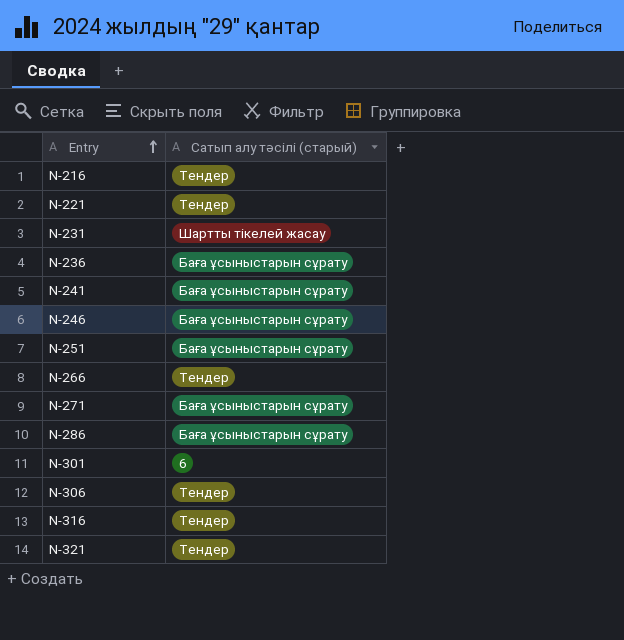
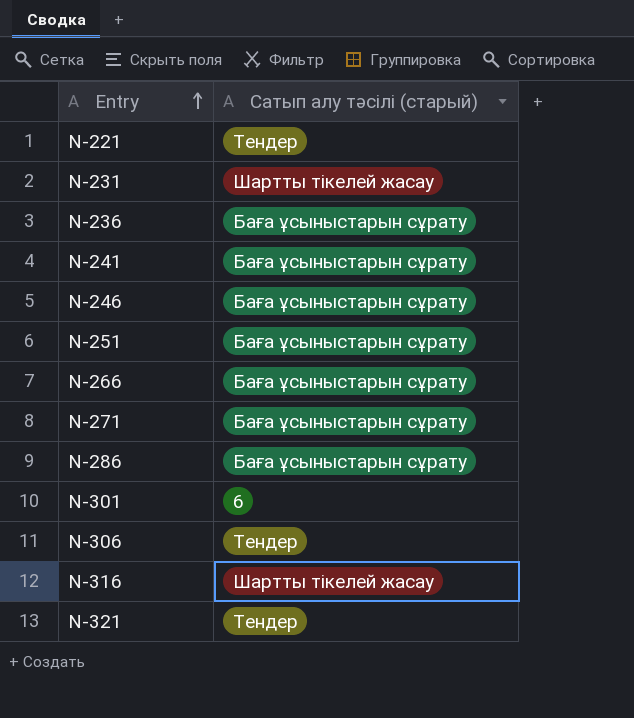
row N-216: Тендер -> none
N-266 | Сатып алу тәсілі (старый): Тендер -> Баға ұсыныстарын сұрату
N-316 | Сатып алу тәсілі (старый): Тендер -> Шартты тікелей жасау

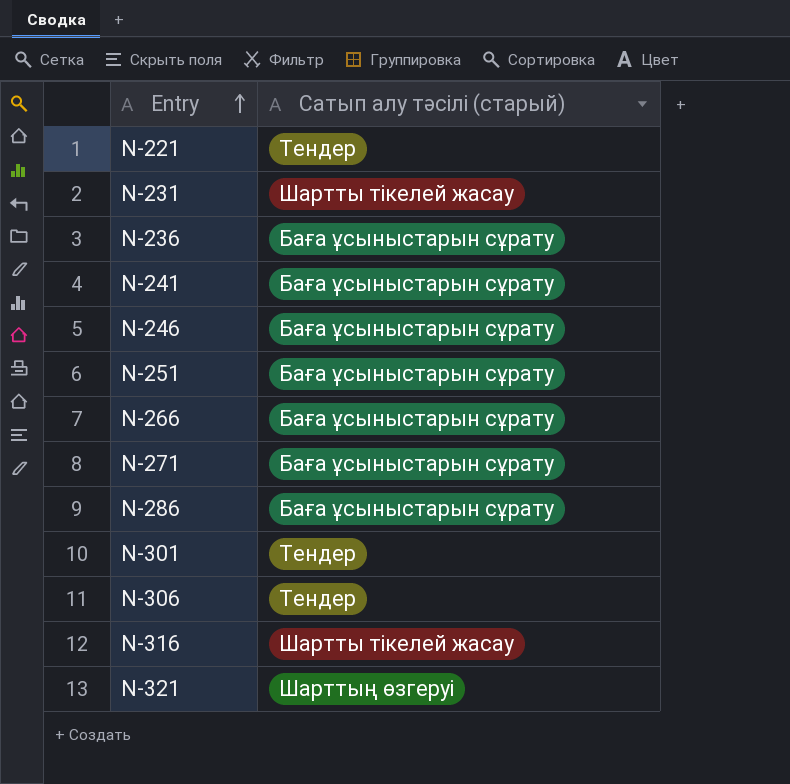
N-301 | Сатып алу тәсілі (старый): 6 -> Тендер
N-321 | Сатып алу тәсілі (старый): Тендер -> Шарттың өзгеруі

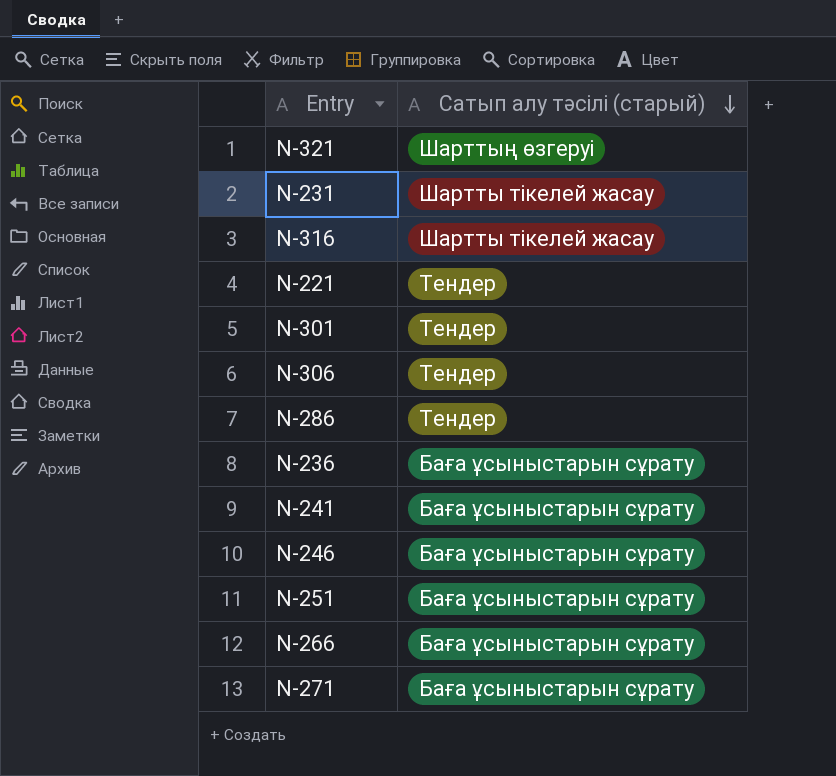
row order: Entry ascending -> Сатып алу тәсілі (старый) descending
N-286 | Сатып алу тәсілі (старый): Баға ұсыныстарын сұрату -> Тендер

